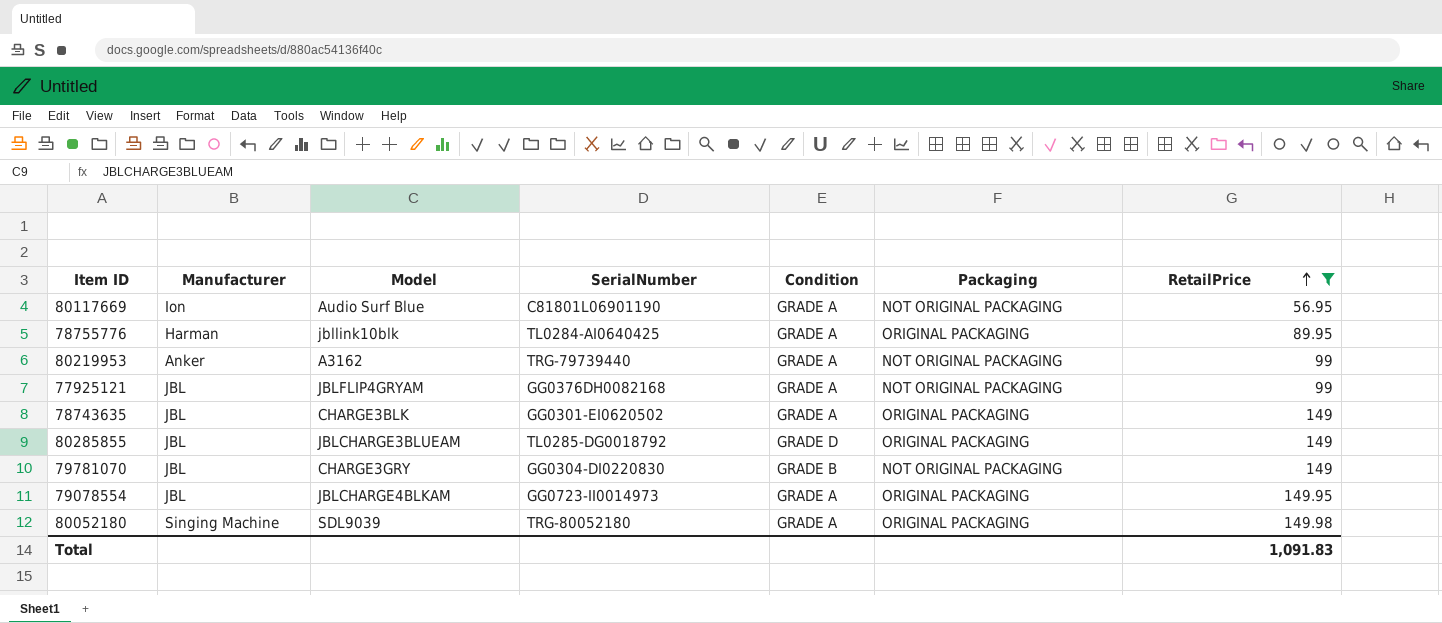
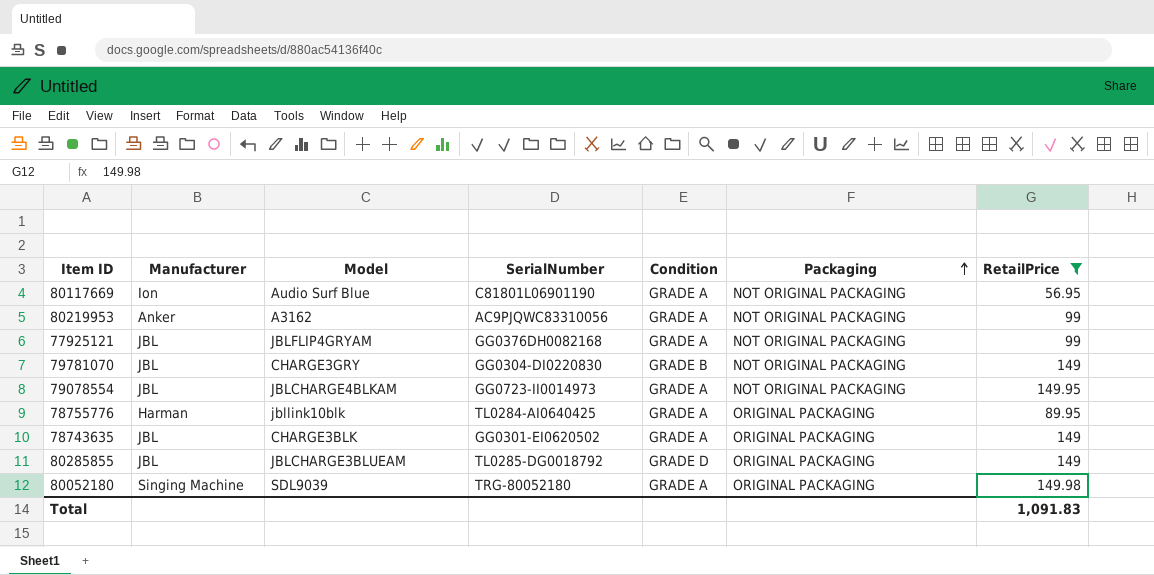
row order: RetailPrice ascending -> Packaging ascending
80219953 | SerialNumber: TRG-79739440 -> AC9PJQWC83310056
79078554 | Packaging: ORIGINAL PACKAGING -> NOT ORIGINAL PACKAGING

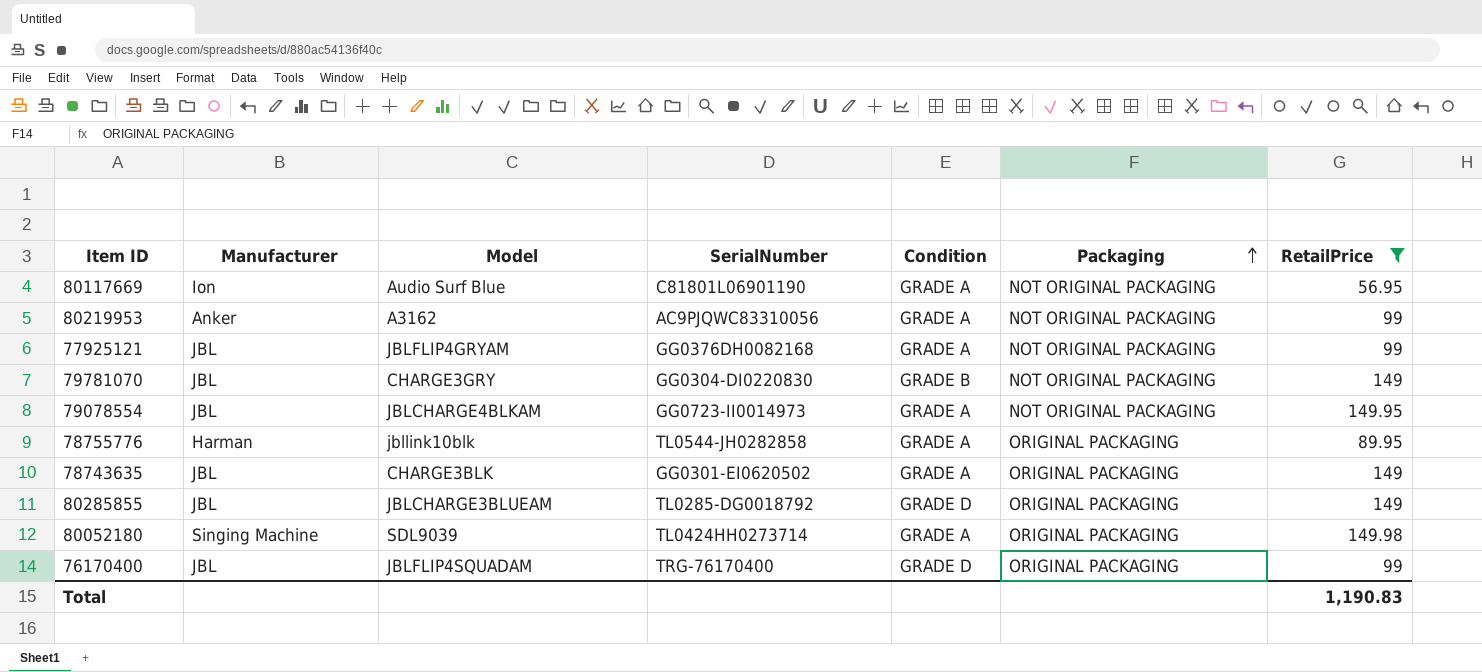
78755776 | SerialNumber: TL0284-AI0640425 -> TL0544-JH0282858
80052180 | SerialNumber: TRG-80052180 -> TL0424HH0273714
row 76170400: none -> JBL | JBLFLIP4SQUADAM | TRG-76170400 | GRADE D | ORIGINAL PACKAGING | 99
Total | RetailPrice: 1,091.83 -> 1,190.83

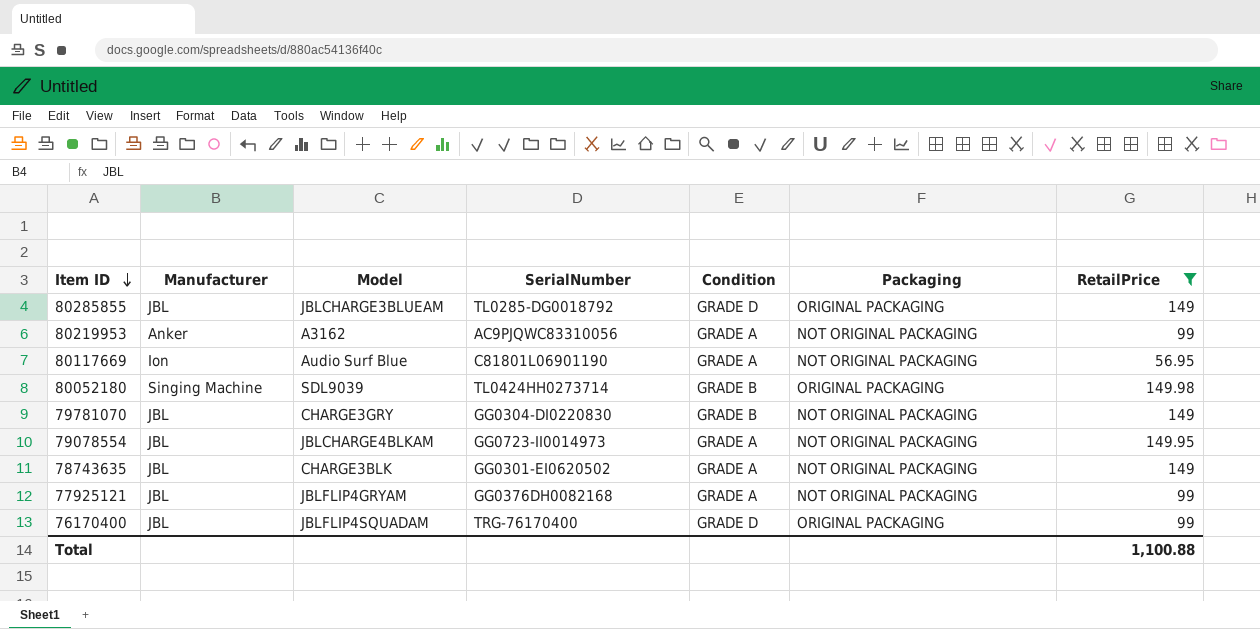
row order: Packaging ascending -> Item ID descending
row 78755776: Harman | jbllink10blk | TL0544-JH0282858 | GRADE A | ORIGINAL PACKAGING | 89.95 -> none
80052180 | Condition: GRADE A -> GRADE B
78743635 | Packaging: ORIGINAL PACKAGING -> NOT ORIGINAL PACKAGING
Total | RetailPrice: 1,190.83 -> 1,100.88

